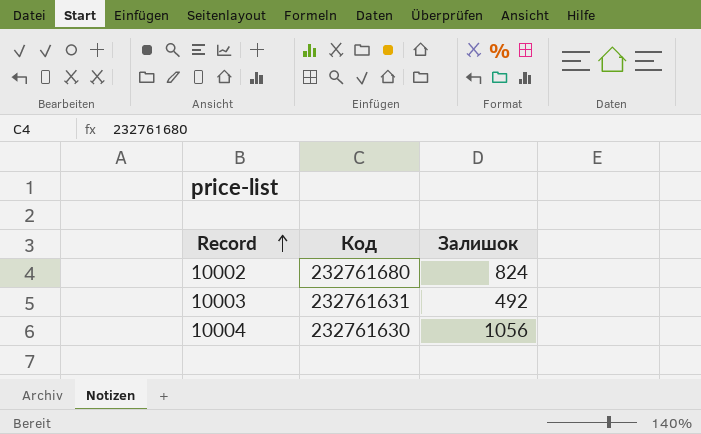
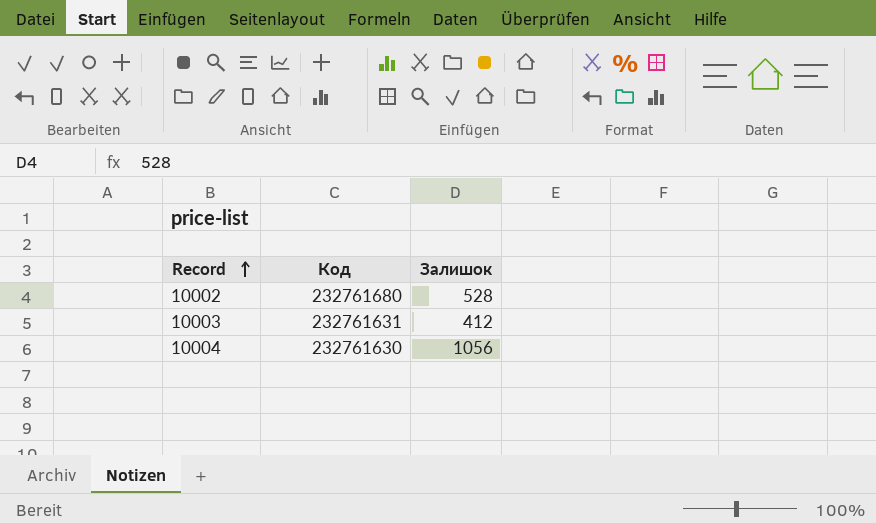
10002 | Залишок: 824 -> 528
10003 | Залишок: 492 -> 412

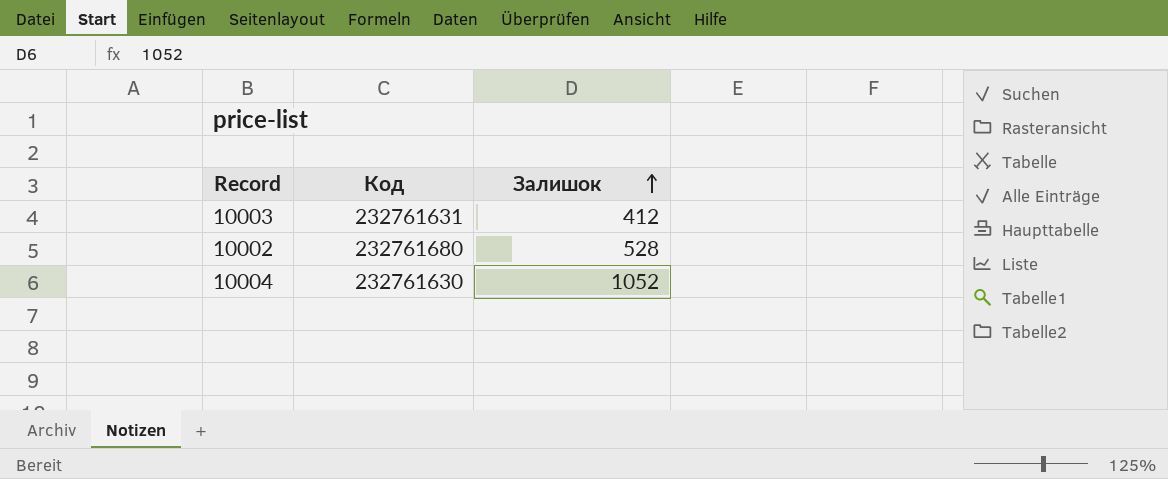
row order: Record ascending -> Залишок ascending
10004 | Залишок: 1056 -> 1052

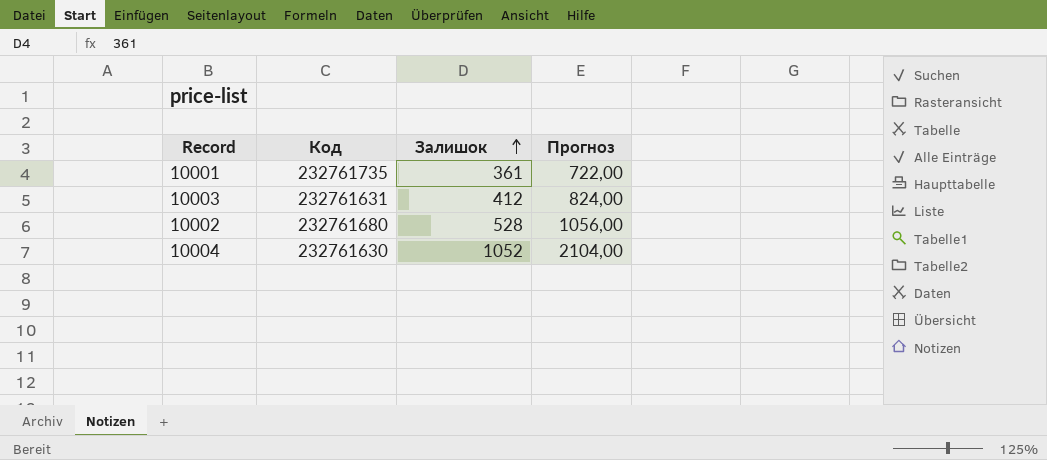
column Прогноз | formula: none -> [Залишок] * 2
row 10001: none -> 232761735 | 361 | 722,00

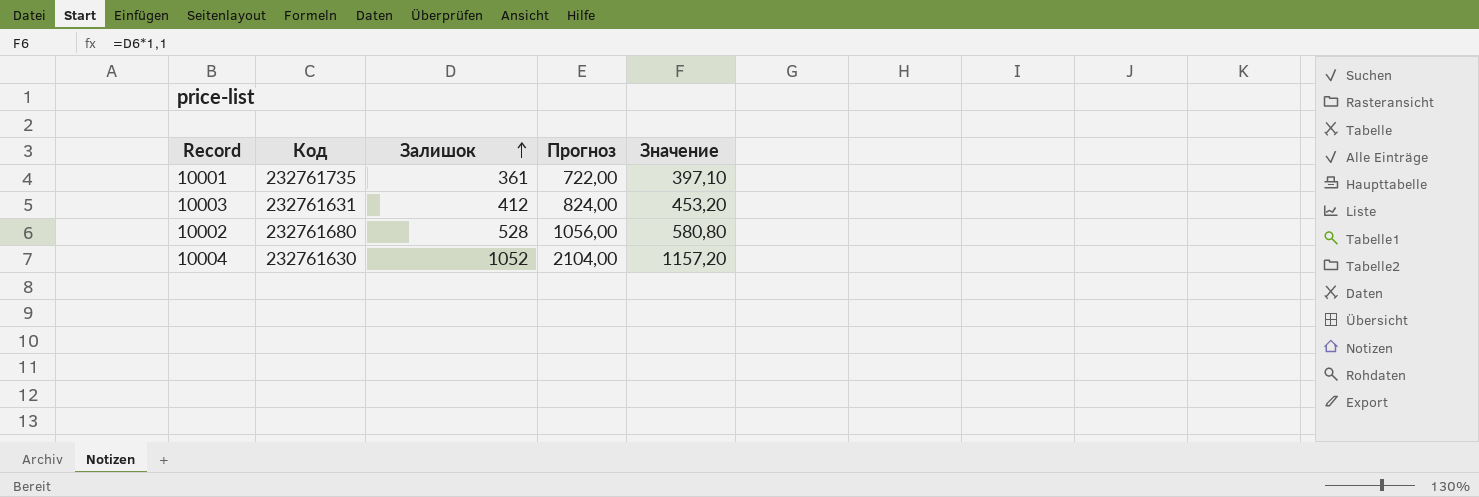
column Значение | formula: none -> [Залишок] * 1,1

